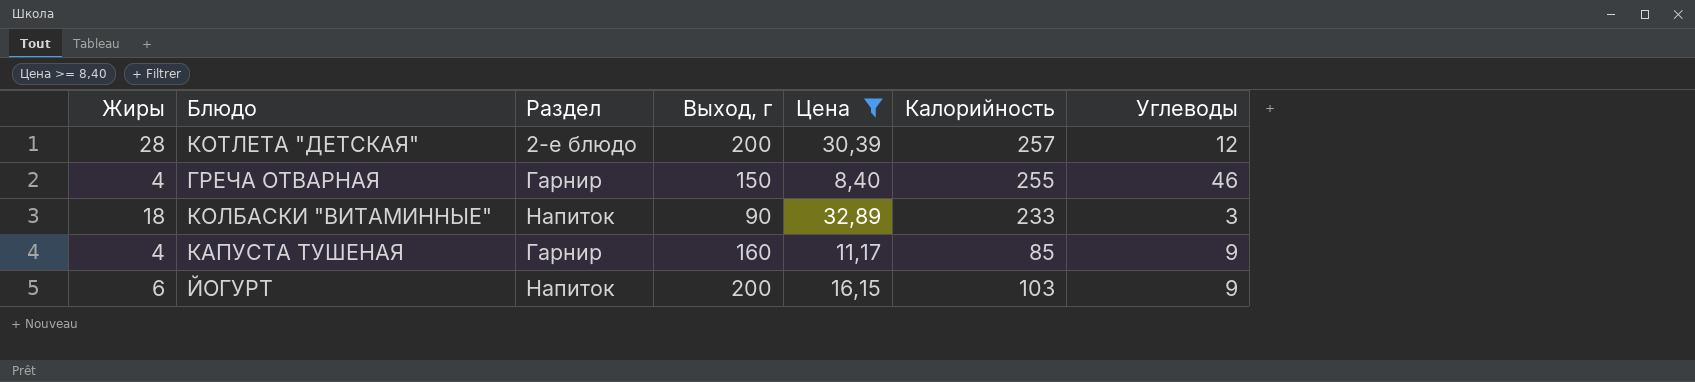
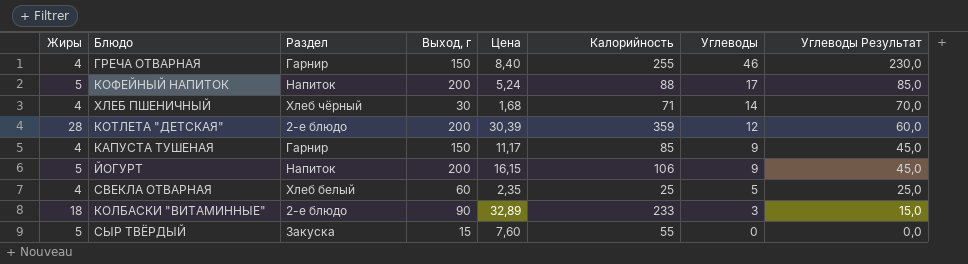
filter: Цена >= 8,40 -> none
row order: none -> Углеводы descending
column Углеводы Результат | formula: none -> [Углеводы] * 5
КОТЛЕТА "ДЕТСКАЯ" | Калорийность: 257 -> 359
КАПУСТА ТУШЕНАЯ | Выход, г: 160 -> 150
ЙОГУРТ | Жиры: 6 -> 5
ЙОГУРТ | Калорийность: 103 -> 106
КОЛБАСКИ "ВИТАМИННЫЕ" | Раздел: Напиток -> 2-е блюдо

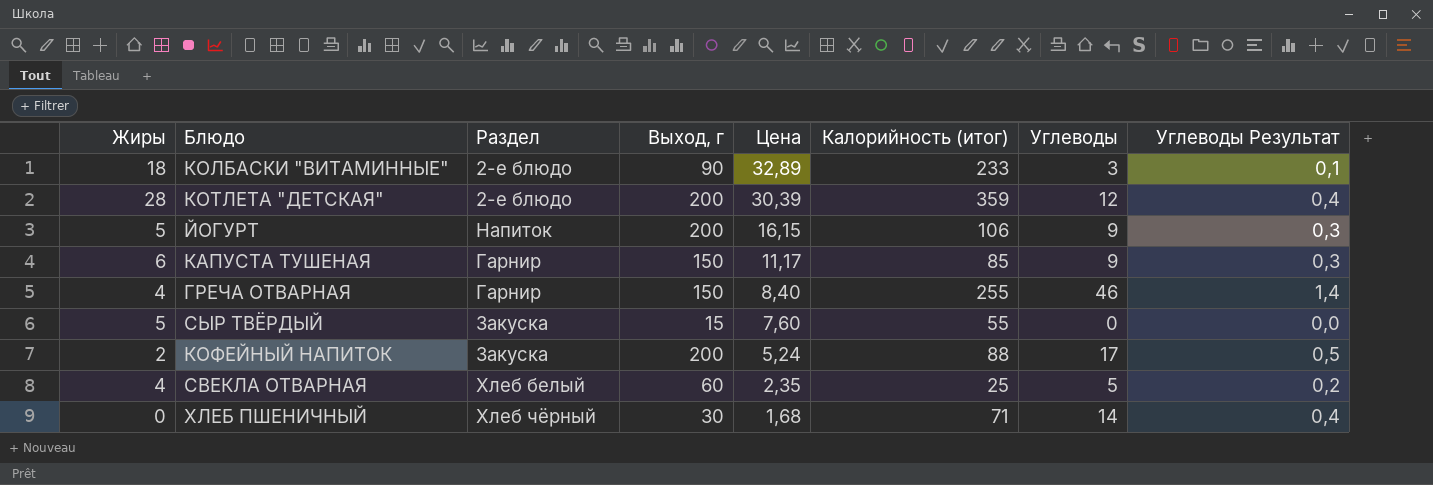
row order: Углеводы descending -> Цена descending
column name: Калорийность -> Калорийность (итог)
column Углеводы Результат | formula: [Углеводы] * 5 -> [Углеводы] * 0,03
КАПУСТА ТУШЕНАЯ | Жиры: 4 -> 6
КОФЕЙНЫЙ НАПИТОК | Жиры: 5 -> 2
КОФЕЙНЫЙ НАПИТОК | Раздел: Напиток -> Закуска
ХЛЕБ ПШЕНИЧНЫЙ | Жиры: 4 -> 0

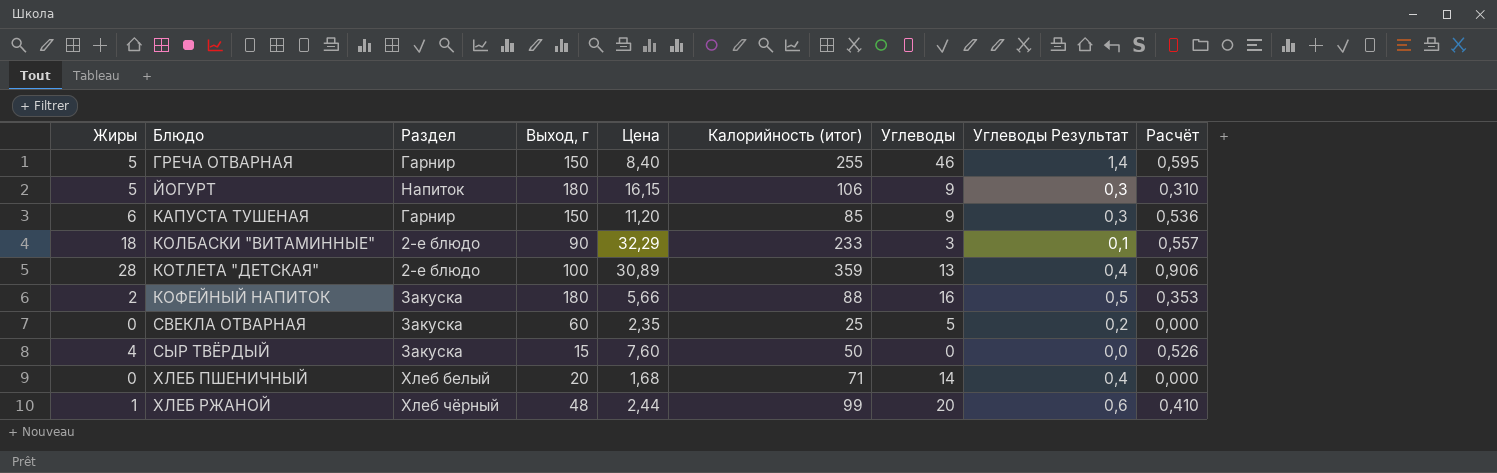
row order: Цена descending -> Блюдо ascending
column Расчёт | formula: none -> [Жиры] / [Цена]
ГРЕЧА ОТВАРНАЯ | Жиры: 4 -> 5
ЙОГУРТ | Выход, г: 200 -> 180
КАПУСТА ТУШЕНАЯ | Цена: 11,17 -> 11,20
КОЛБАСКИ "ВИТАМИННЫЕ" | Цена: 32,89 -> 32,29
КОТЛЕТА "ДЕТСКАЯ" | Выход, г: 200 -> 100
КОТЛЕТА "ДЕТСКАЯ" | Цена: 30,39 -> 30,89
КОТЛЕТА "ДЕТСКАЯ" | Углеводы: 12 -> 13
КОФЕЙНЫЙ НАПИТОК | Выход, г: 200 -> 180
КОФЕЙНЫЙ НАПИТОК | Цена: 5,24 -> 5,66
КОФЕЙНЫЙ НАПИТОК | Углеводы: 17 -> 16
СВЕКЛА ОТВАРНАЯ | Жиры: 4 -> 0
СВЕКЛА ОТВАРНАЯ | Раздел: Хлеб белый -> Закуска
СЫР ТВЁРДЫЙ | Жиры: 5 -> 4
СЫР ТВЁРДЫЙ | Калорийность (итог): 55 -> 50
ХЛЕБ ПШЕНИЧНЫЙ | Раздел: Хлеб чёрный -> Хлеб белый
ХЛЕБ ПШЕНИЧНЫЙ | Выход, г: 30 -> 20
row ХЛЕБ РЖАНОЙ: none -> 1 | Хлеб чёрный | 48 | 2,44 | 99 | 20 | 0,6 | 0,410

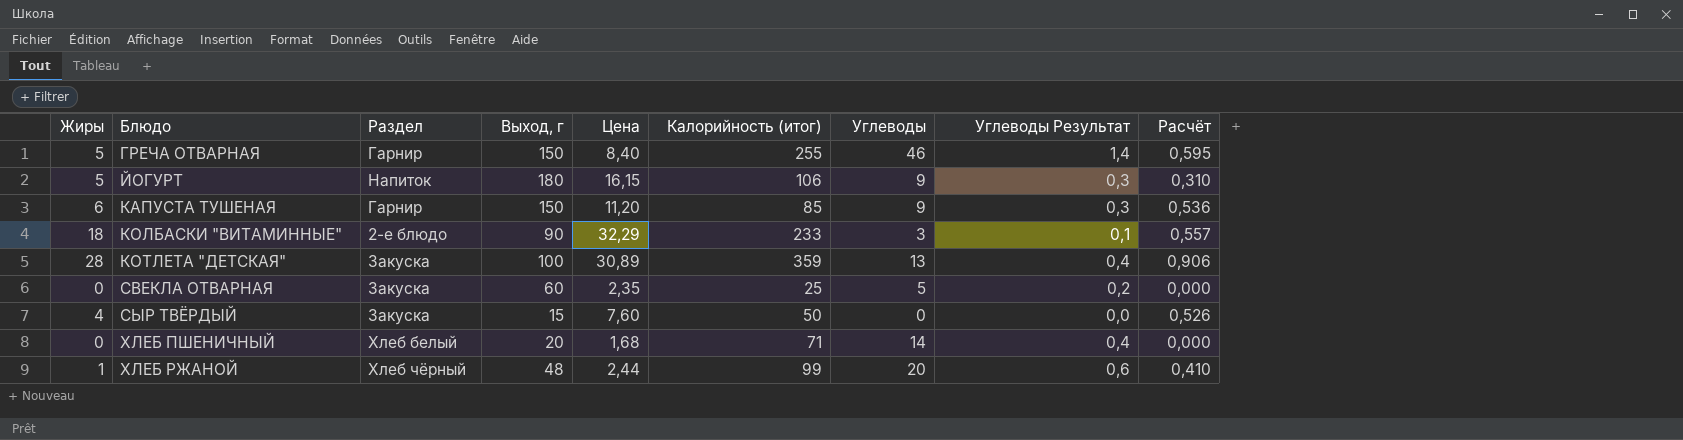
row КОФЕЙНЫЙ НАПИТОК: 2 | Закуска | 180 | 5,66 | 88 | 16 | 0,5 | 0,353 -> none
КОТЛЕТА "ДЕТСКАЯ" | Раздел: 2-е блюдо -> Закуска

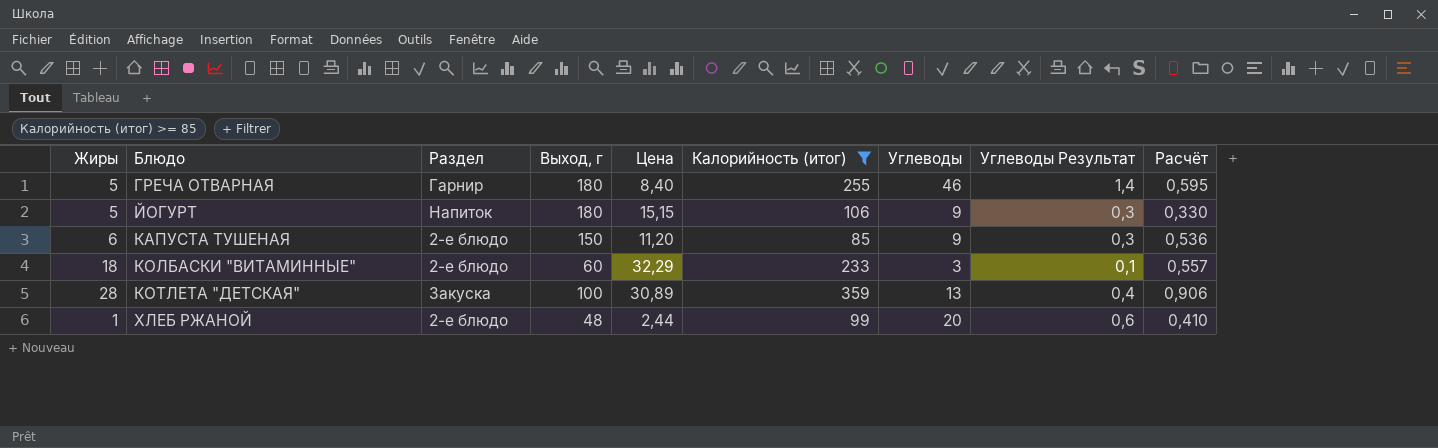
filter: none -> Калорийность (итог) >= 85
ГРЕЧА ОТВАРНАЯ | Выход, г: 150 -> 180
ЙОГУРТ | Цена: 16,15 -> 15,15
ЙОГУРТ | Расчёт: 0,310 -> 0,330
КАПУСТА ТУШЕНАЯ | Раздел: Гарнир -> 2-е блюдо
КОЛБАСКИ "ВИТАМИННЫЕ" | Выход, г: 90 -> 60
ХЛЕБ РЖАНОЙ | Раздел: Хлеб чёрный -> 2-е блюдо

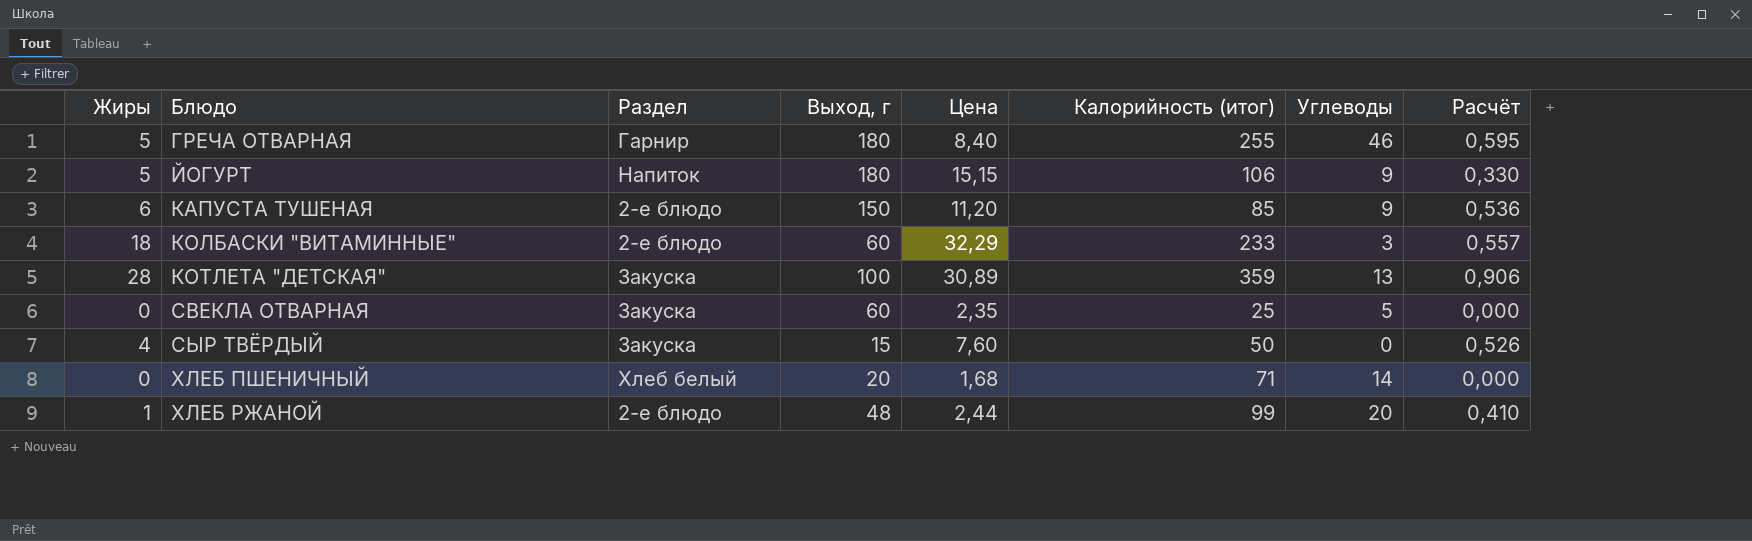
filter: Калорийность (итог) >= 85 -> none
column Углеводы Результат | formula: [Углеводы] * 0,03 -> none

